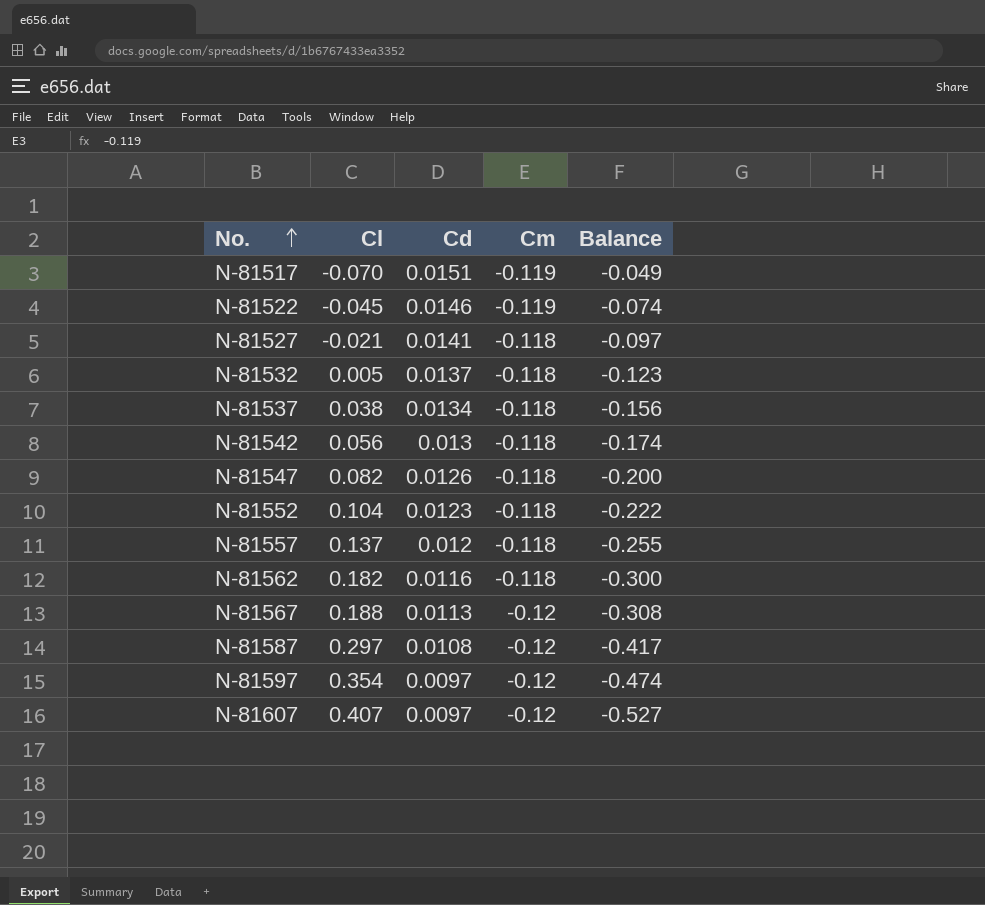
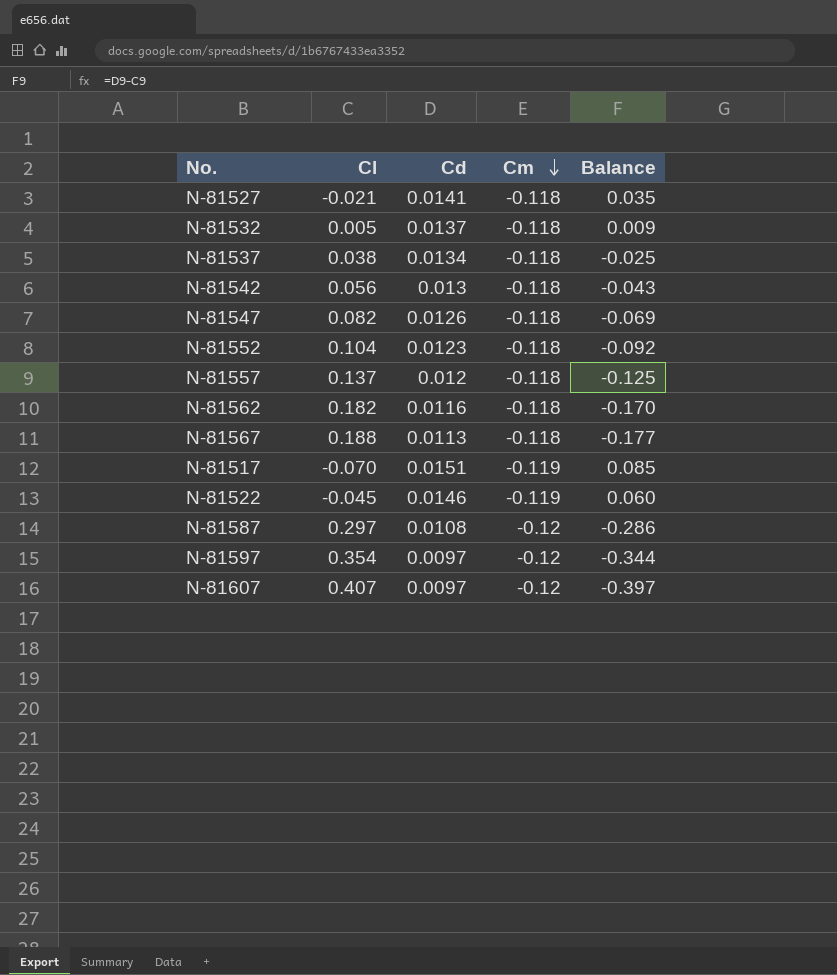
row order: No. ascending -> Cm descending
column Balance | formula: [Cm] - [Cl] -> [Cd] - [Cl]
N-81567 | Cm: -0.12 -> -0.118

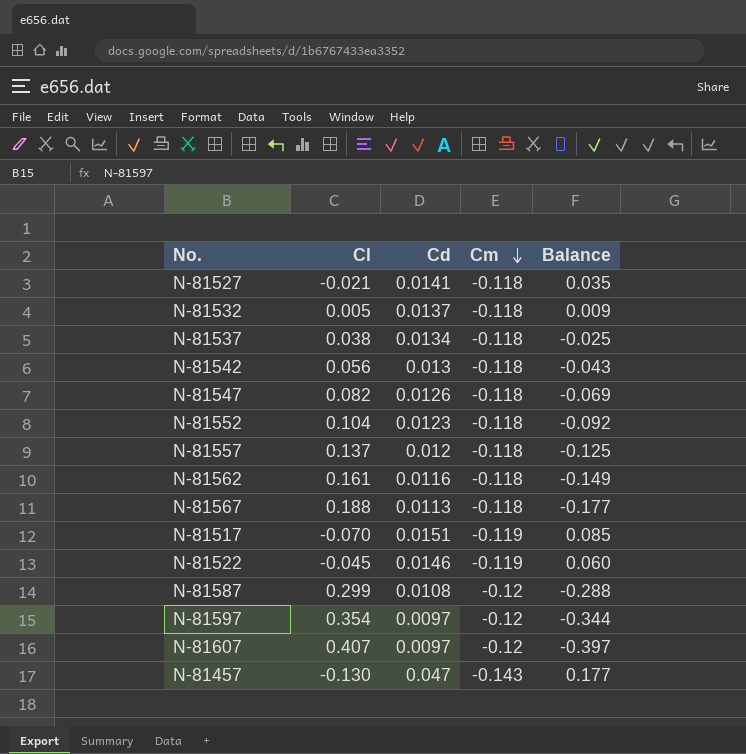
N-81562 | Cl: 0.182 -> 0.161
N-81562 | Balance: -0.170 -> -0.149
N-81587 | Cl: 0.297 -> 0.299
N-81587 | Balance: -0.286 -> -0.288
row N-81457: none -> -0.130 | 0.047 | -0.143 | 0.177

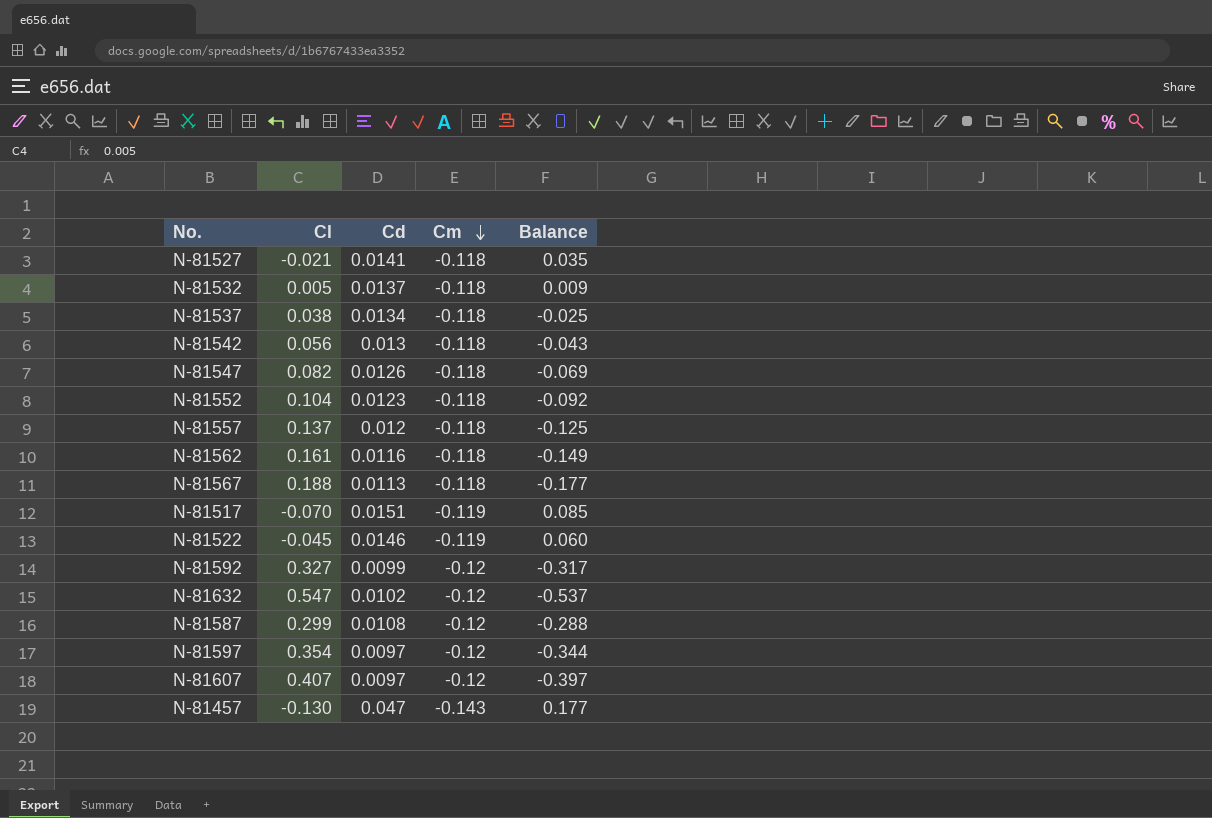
row N-81592: none -> 0.327 | 0.0099 | -0.12 | -0.317
row N-81632: none -> 0.547 | 0.0102 | -0.12 | -0.537

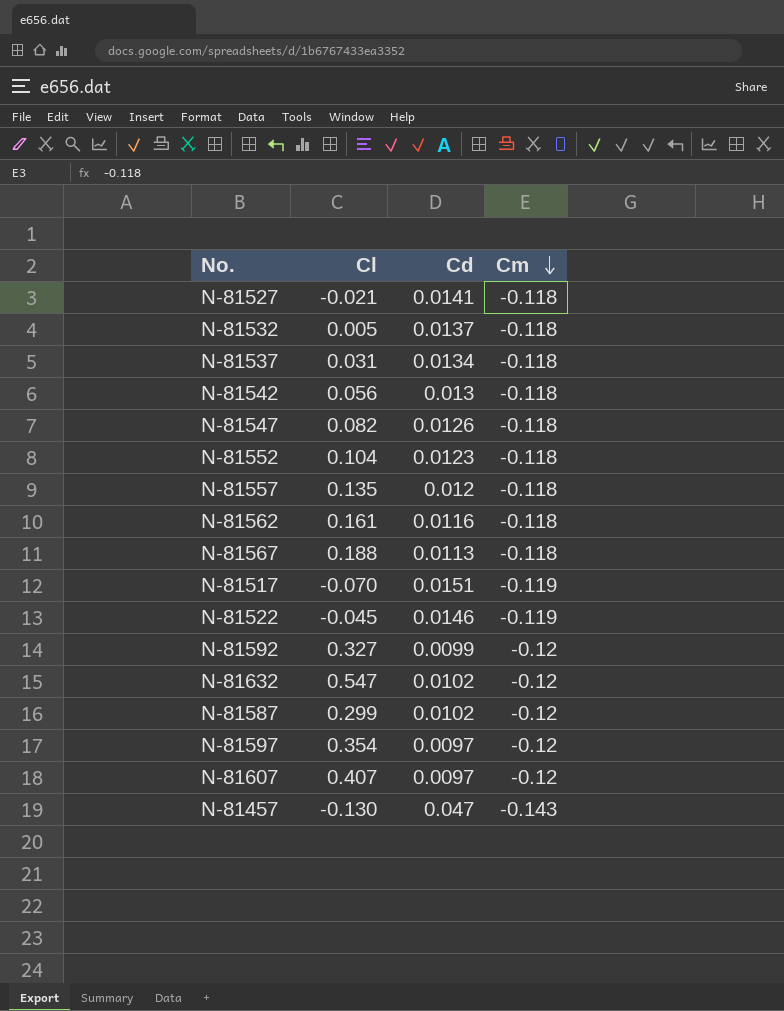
column Balance | formula: [Cd] - [Cl] -> none
N-81537 | Cl: 0.038 -> 0.031
N-81557 | Cl: 0.137 -> 0.135
N-81587 | Cd: 0.0108 -> 0.0102

